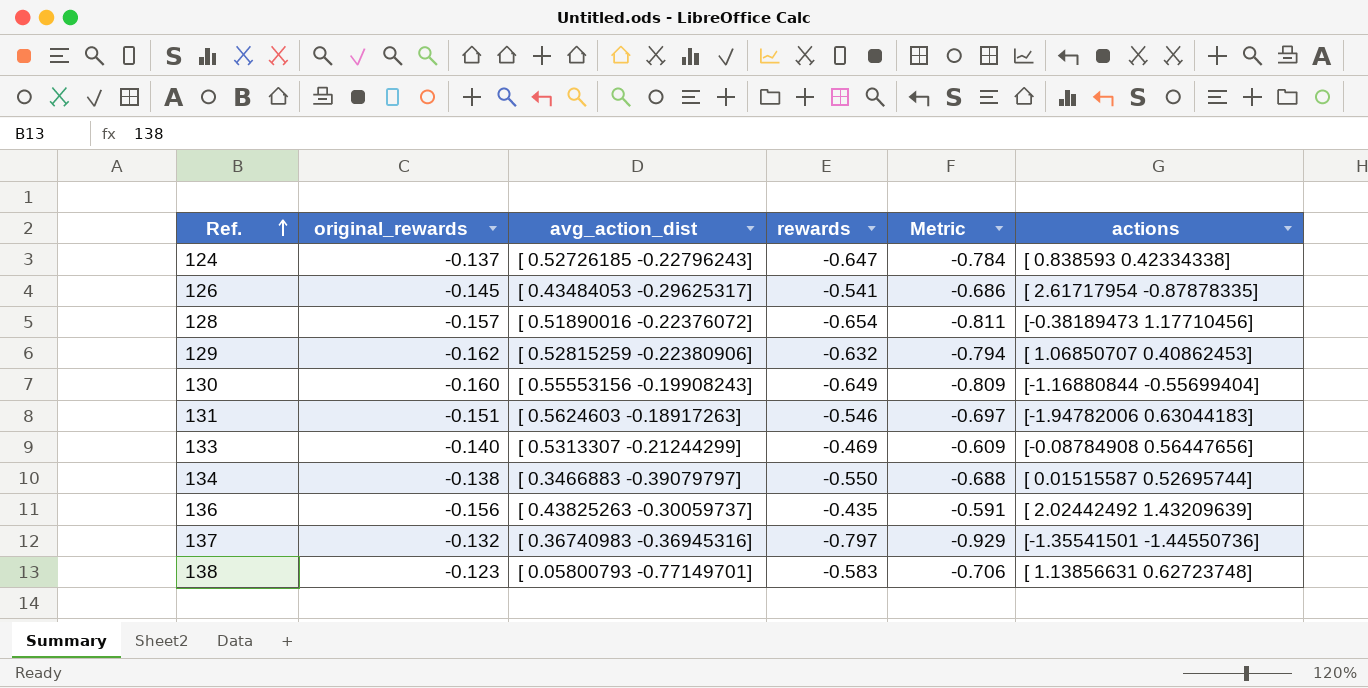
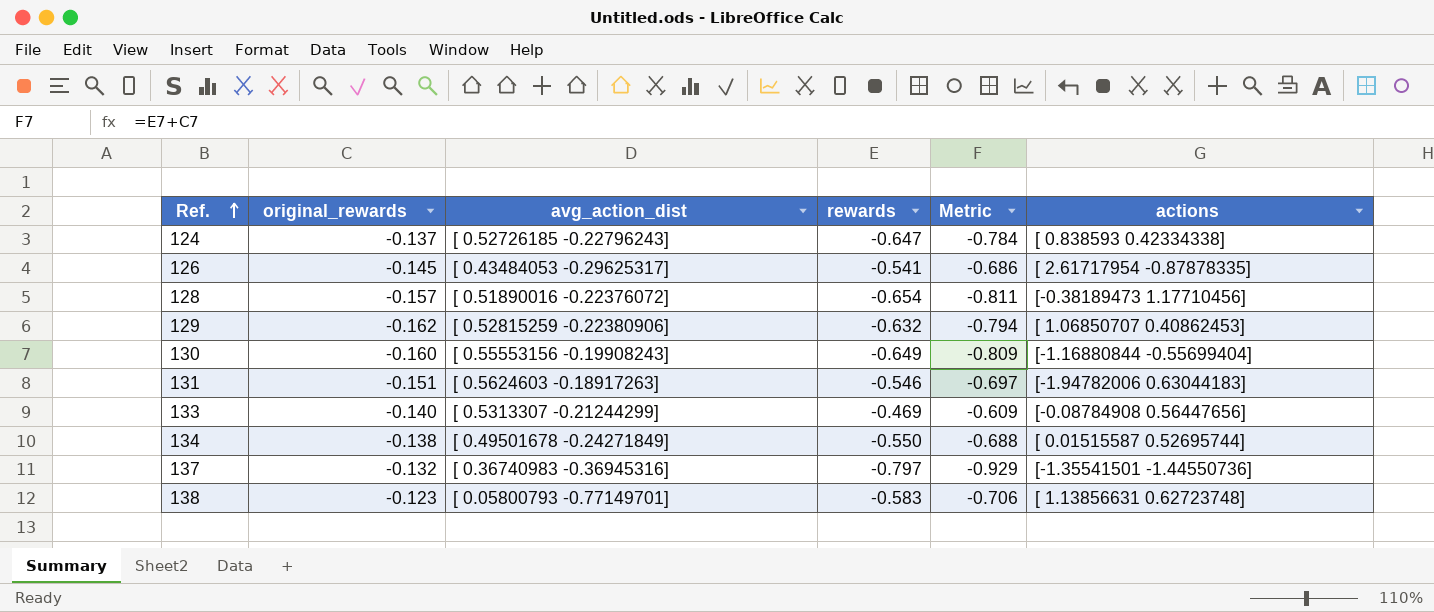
row 136: -0.156 | [ 0.43825263 -0.30059737] | -0.435 | -0.591 | [ 2.02442492 1.43209639] -> none
134 | avg_action_dist: [ 0.3466883 -0.39079797] -> [ 0.49501678 -0.24271849]

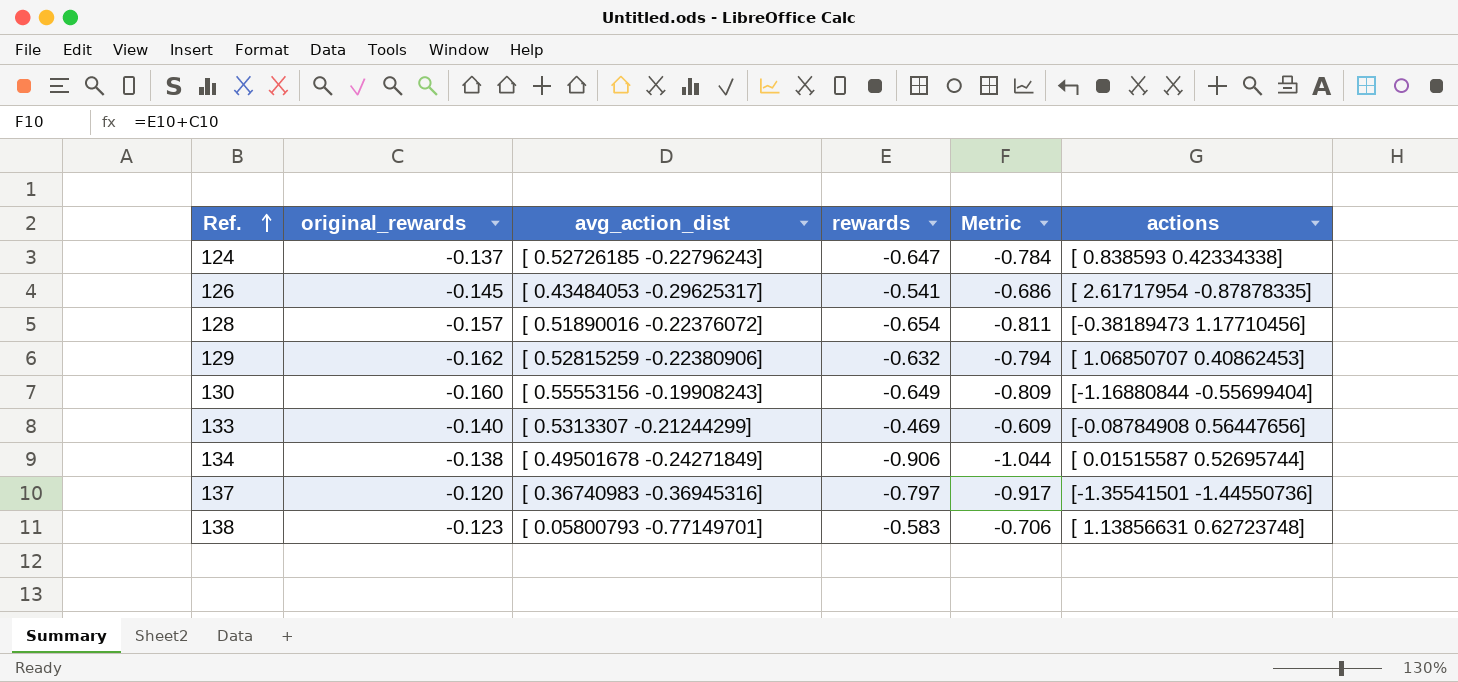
row 131: -0.151 | [ 0.5624603 -0.18917263] | -0.546 | -0.697 | [-1.94782006 0.63044183] -> none
134 | rewards: -0.550 -> -0.906
134 | Metric: -0.688 -> -1.044
137 | original_rewards: -0.132 -> -0.120
137 | Metric: -0.929 -> -0.917

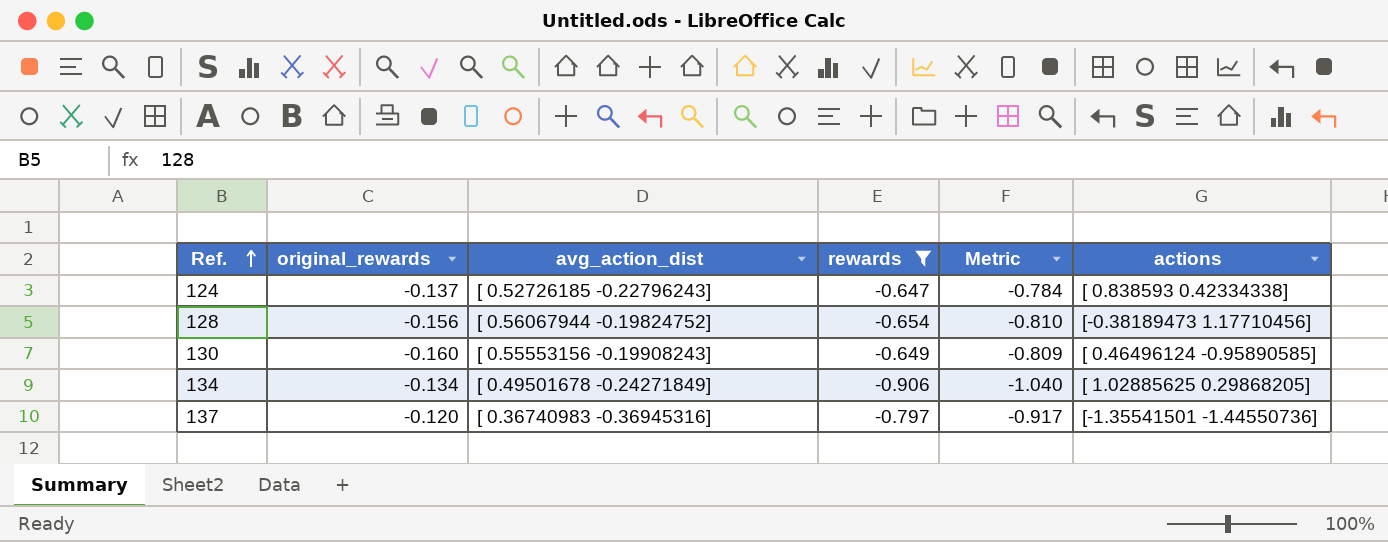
filter: none -> rewards <= -0.647
128 | original_rewards: -0.157 -> -0.156
128 | avg_action_dist: [ 0.51890016 -0.22376072] -> [ 0.56067944 -0.19824752]
128 | Metric: -0.811 -> -0.810
130 | actions: [-1.16880844 -0.55699404] -> [ 0.46496124 -0.95890585]
134 | original_rewards: -0.138 -> -0.134
134 | Metric: -1.044 -> -1.040
134 | actions: [ 0.01515587 0.52695744] -> [ 1.02885625 0.29868205]

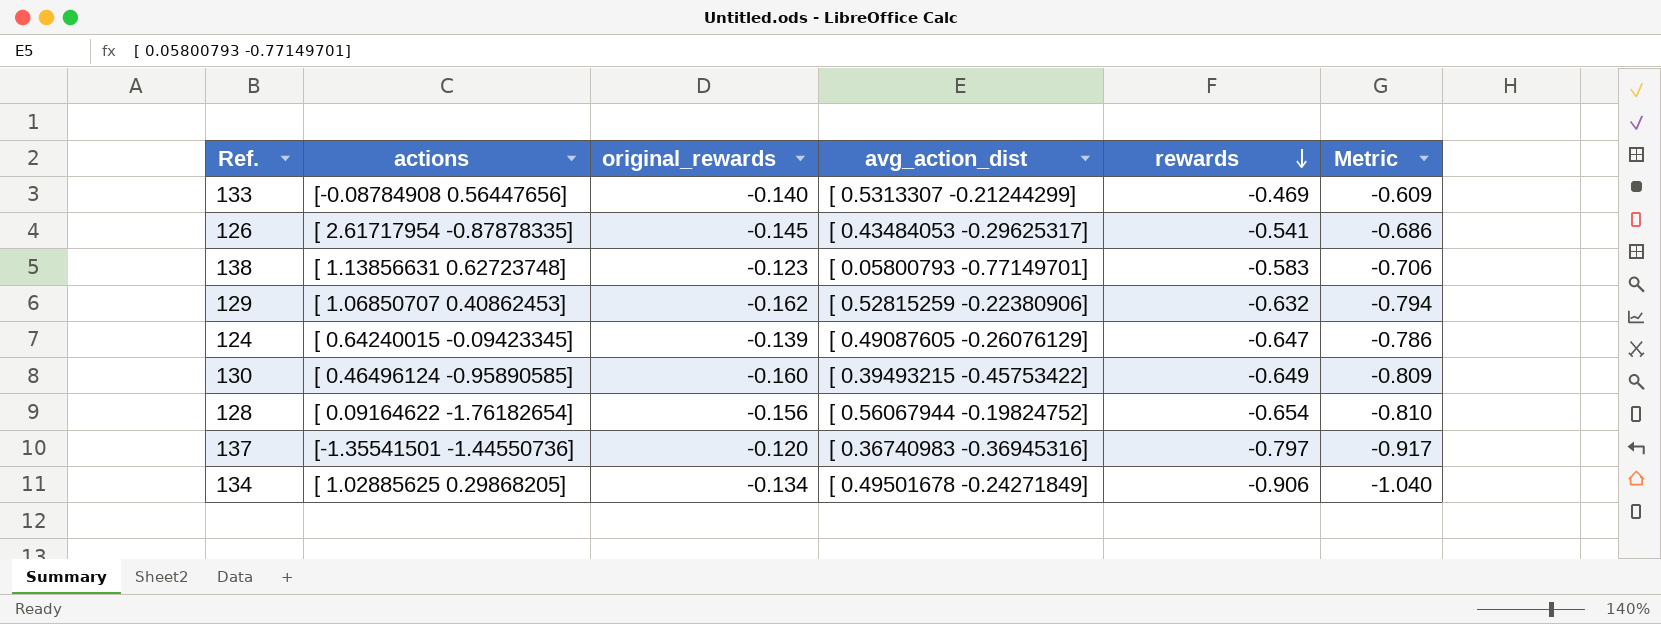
filter: rewards <= -0.647 -> none
row order: Ref. ascending -> rewards descending
column actions | position: 6 -> 2
124 | actions: [ 0.838593 0.42334338] -> [ 0.64240015 -0.09423345]
124 | original_rewards: -0.137 -> -0.139
124 | avg_action_dist: [ 0.52726185 -0.22796243] -> [ 0.49087605 -0.26076129]
124 | Metric: -0.784 -> -0.786
130 | avg_action_dist: [ 0.55553156 -0.19908243] -> [ 0.39493215 -0.45753422]
128 | actions: [-0.38189473 1.17710456] -> [ 0.09164622 -1.76182654]

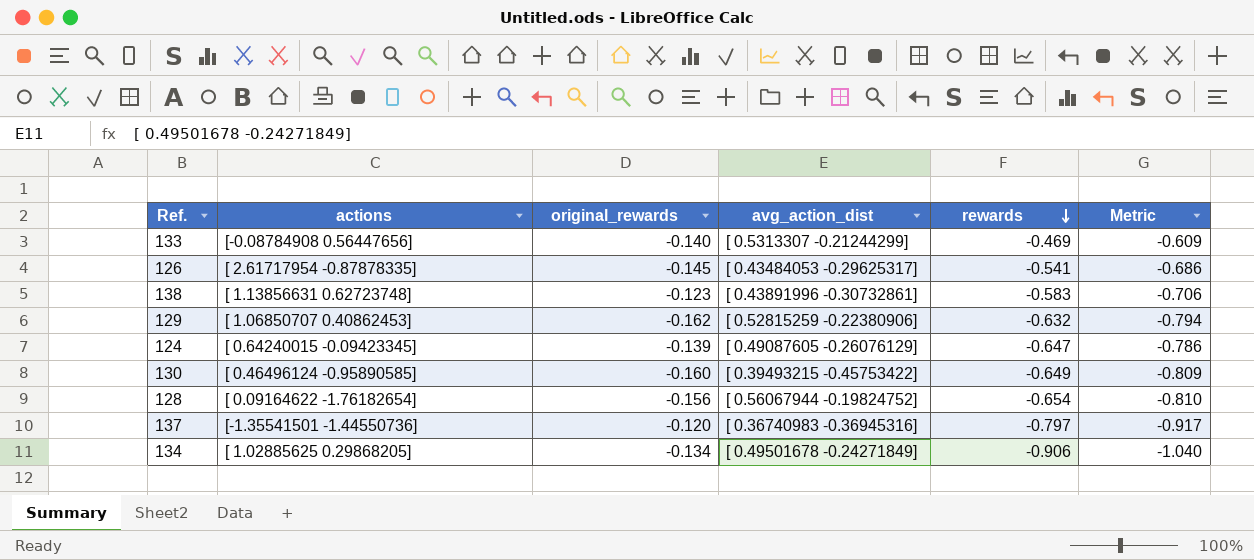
138 | avg_action_dist: [ 0.05800793 -0.77149701] -> [ 0.43891996 -0.30732861]

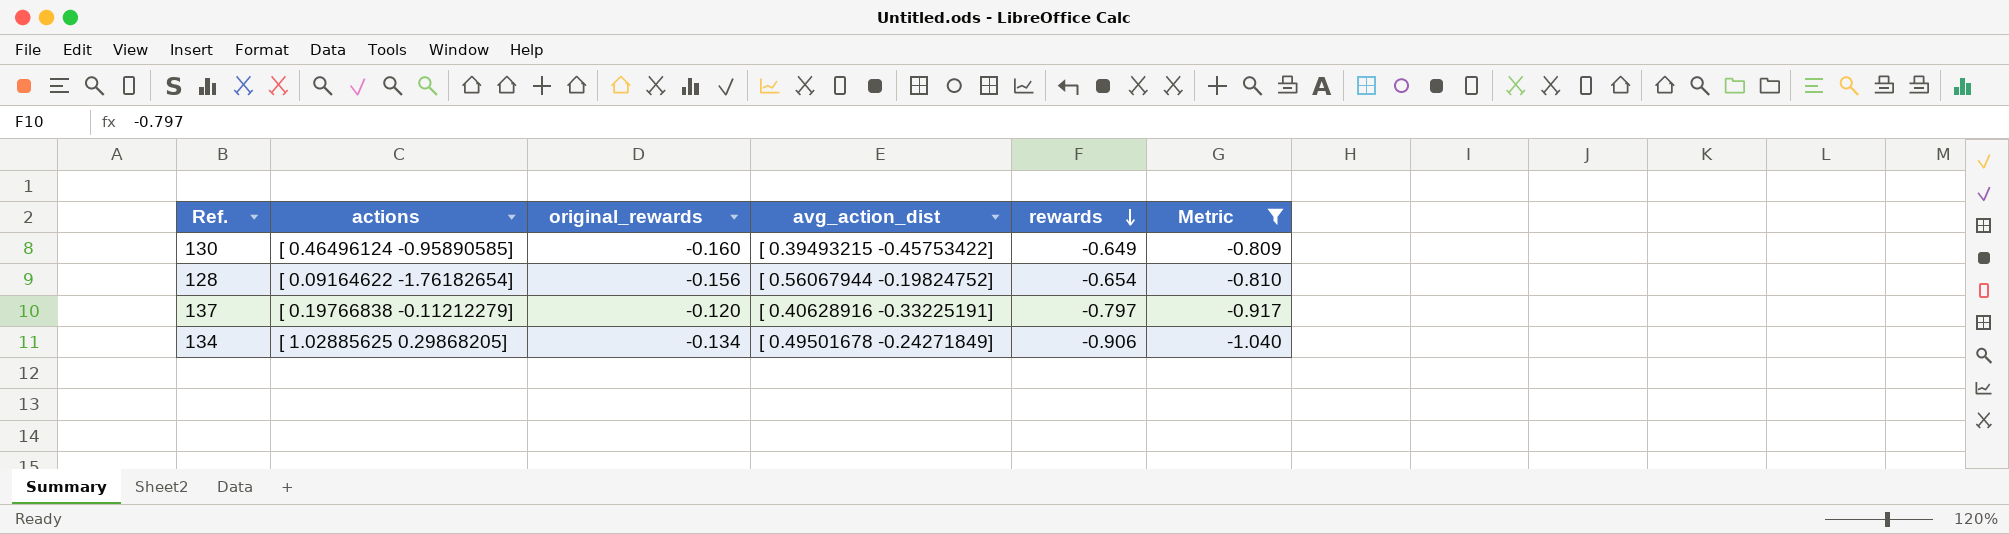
filter: none -> Metric <= -0.809
137 | actions: [-1.35541501 -1.44550736] -> [ 0.19766838 -0.11212279]
137 | avg_action_dist: [ 0.36740983 -0.36945316] -> [ 0.40628916 -0.33225191]

